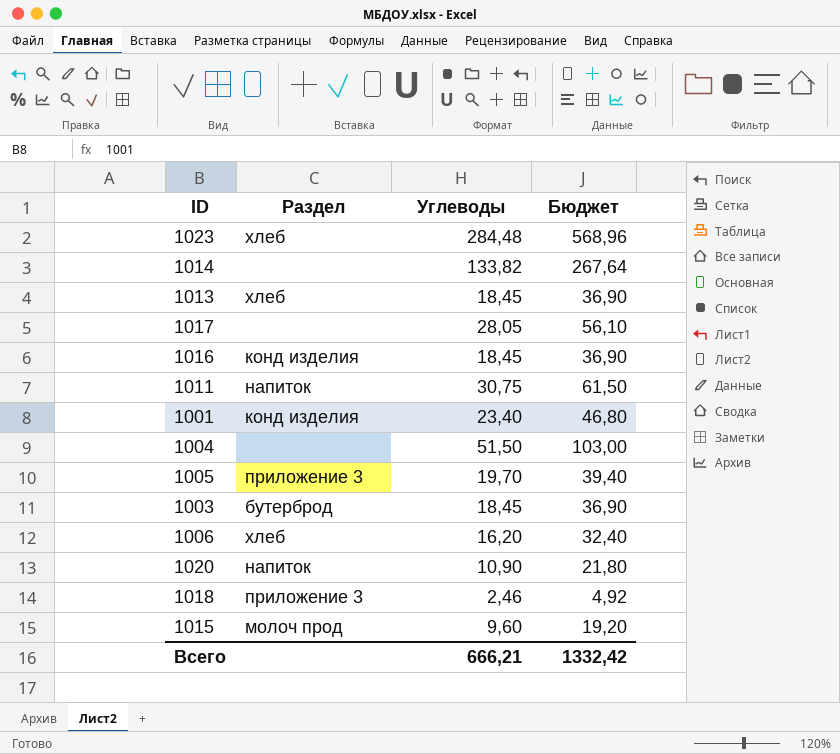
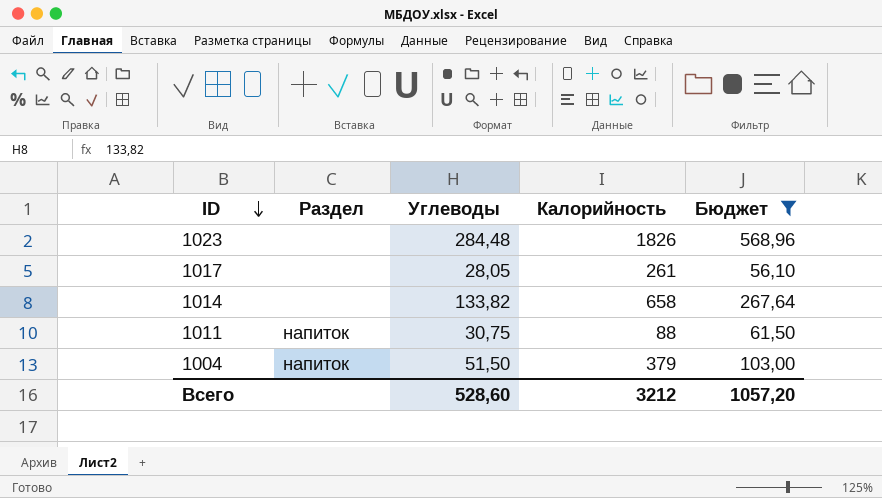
filter: none -> Бюджет >= 56,10
row order: none -> ID descending
column Калорийность | position: none -> 4
1023 | Раздел: хлеб -> none
1004 | Раздел: none -> напиток
Всего | Углеводы: 666,21 -> 528,60
Всего | Бюджет: 1332,42 -> 1057,20

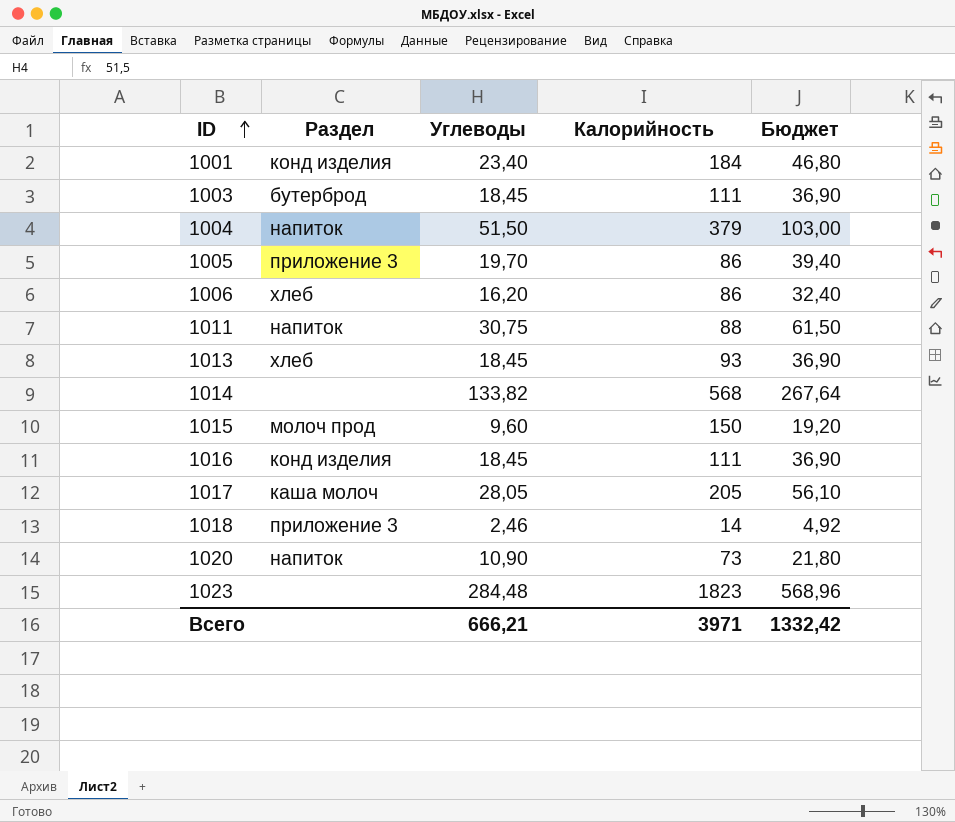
filter: Бюджет >= 56,10 -> none
row order: ID descending -> ID ascending
1014 | Калорийность: 658 -> 568
1017 | Раздел: none -> каша молоч
1017 | Калорийность: 261 -> 205
1023 | Калорийность: 1826 -> 1823
Всего | Углеводы: 528,60 -> 666,21
Всего | Калорийность: 3212 -> 3971
Всего | Бюджет: 1057,20 -> 1332,42

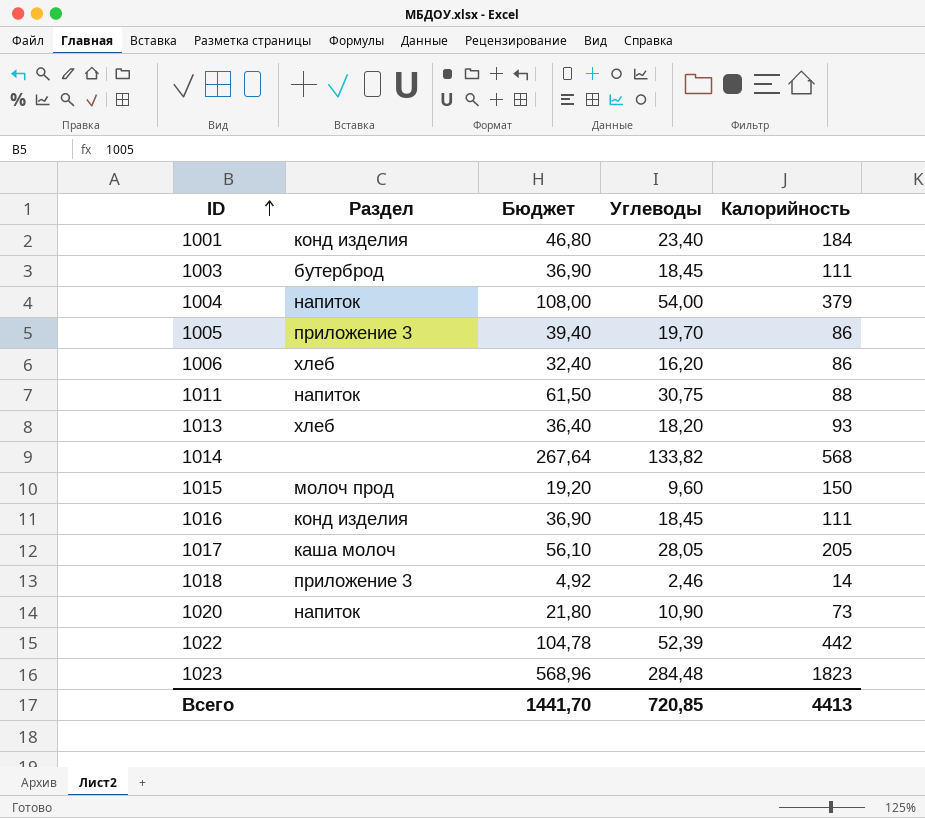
column Бюджет | position: 5 -> 3
1004 | Бюджет: 103,00 -> 108,00
1004 | Углеводы: 51,50 -> 54,00
1013 | Бюджет: 36,90 -> 36,40
1013 | Углеводы: 18,45 -> 18,20
row 1022: none -> none | 104,78 | 52,39 | 442
Всего | Бюджет: 1332,42 -> 1441,70
Всего | Углеводы: 666,21 -> 720,85
Всего | Калорийность: 3971 -> 4413

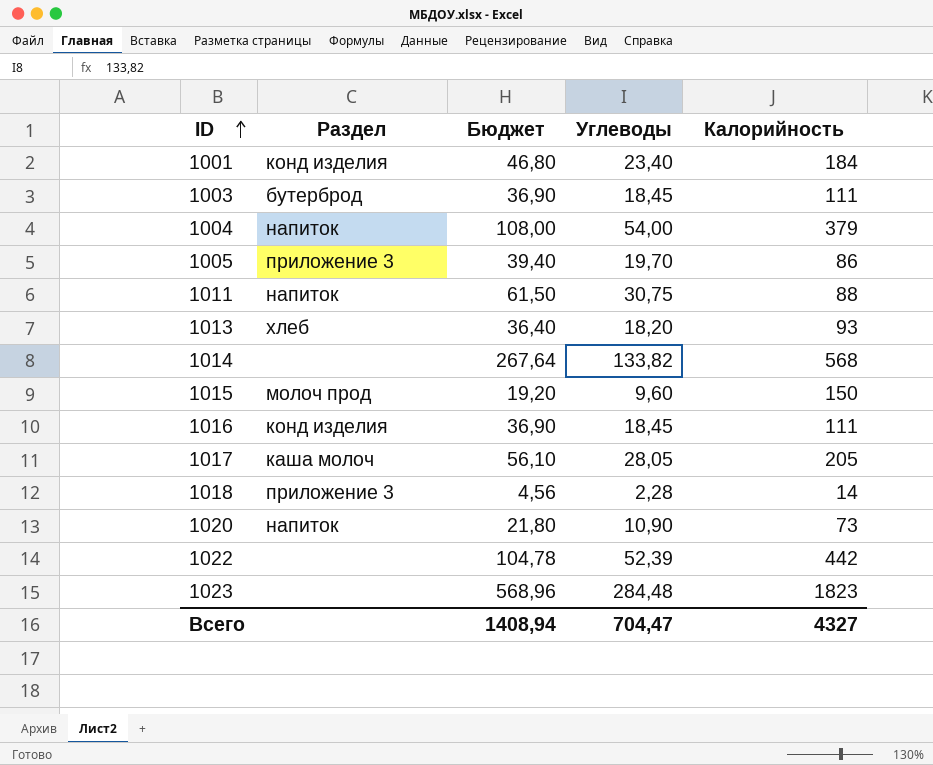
row 1006: хлеб | 32,40 | 16,20 | 86 -> none
1018 | Бюджет: 4,92 -> 4,56
1018 | Углеводы: 2,46 -> 2,28
Всего | Бюджет: 1441,70 -> 1408,94
Всего | Углеводы: 720,85 -> 704,47
Всего | Калорийность: 4413 -> 4327

